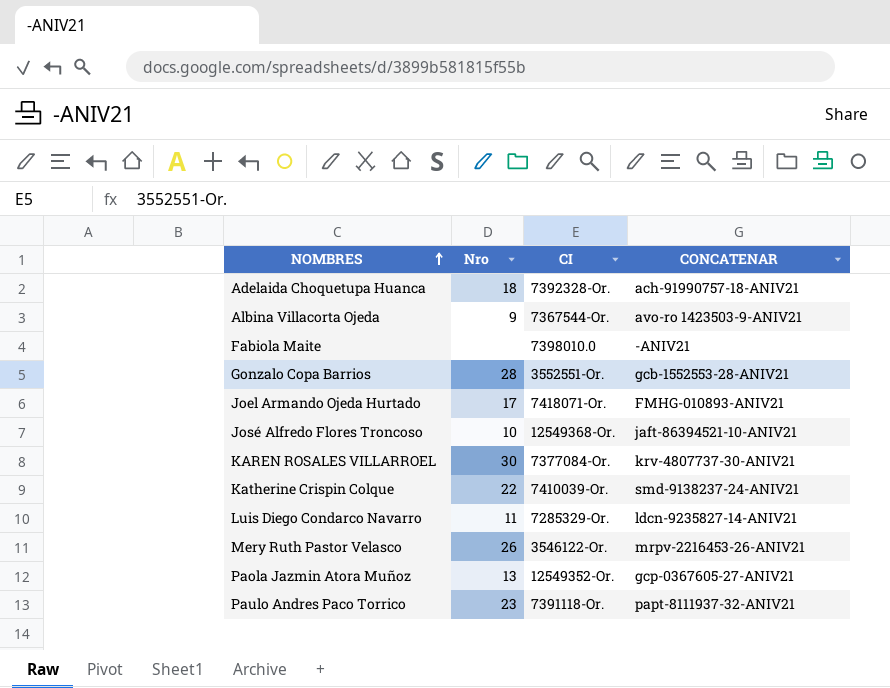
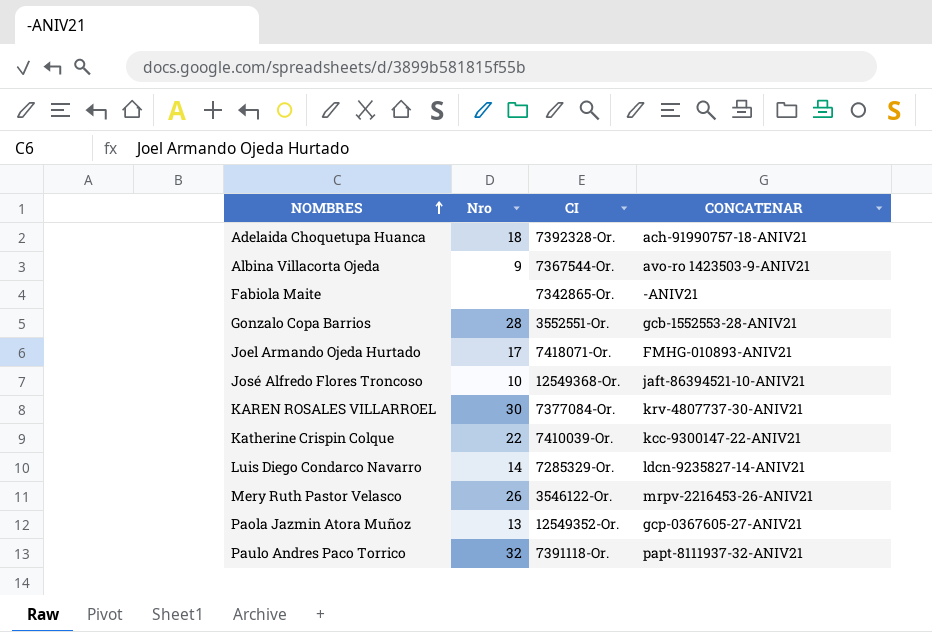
Fabiola Maite | CI: 7398010.0 -> 7342865-Or.
Katherine Crispin Colque | CONCATENAR: smd-9138237-24-ANIV21 -> kcc-9300147-22-ANIV21
Luis Diego Condarco Navarro | Nro: 11 -> 14
Paulo Andres Paco Torrico | Nro: 23 -> 32

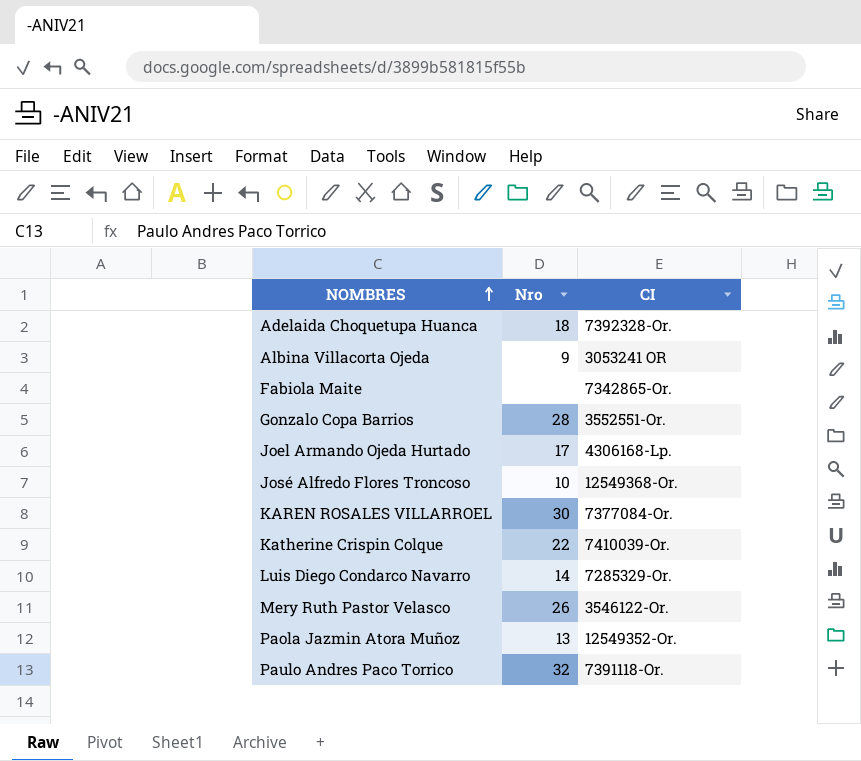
column CONCATENAR | position: 4 -> none
Albina Villacorta Ojeda | CI: 7367544-Or. -> 3053241 OR
Joel Armando Ojeda Hurtado | CI: 7418071-Or. -> 4306168-Lp.

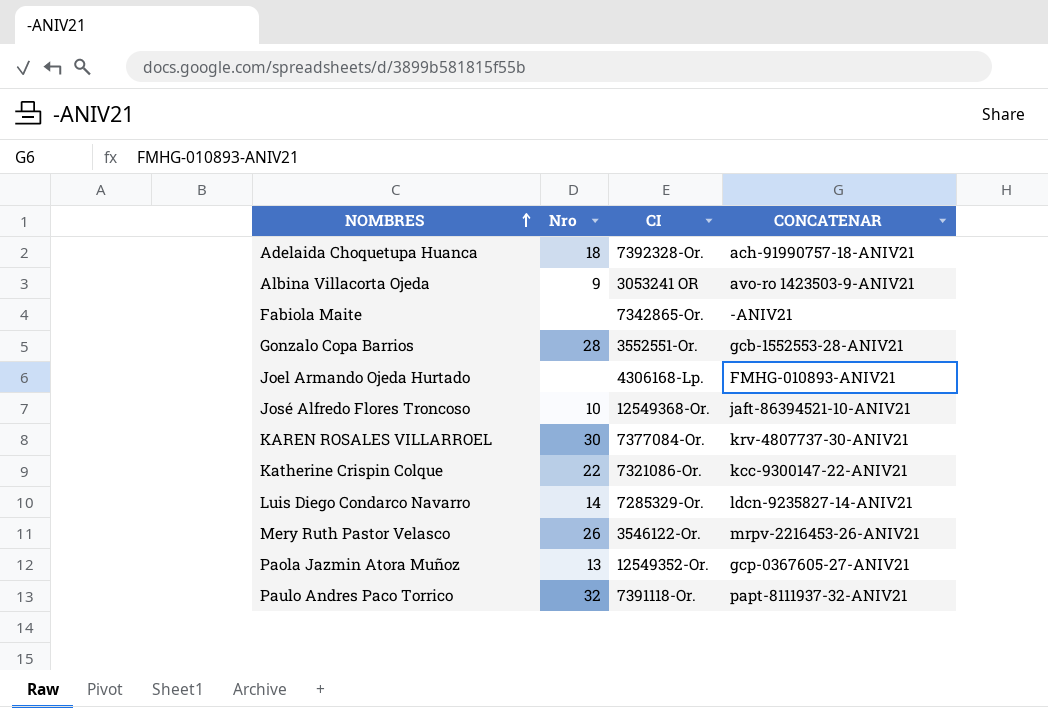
column CONCATENAR | position: none -> 4
Joel Armando Ojeda Hurtado | Nro: 17 -> none
Katherine Crispin Colque | CI: 7410039-Or. -> 7321086-Or.

